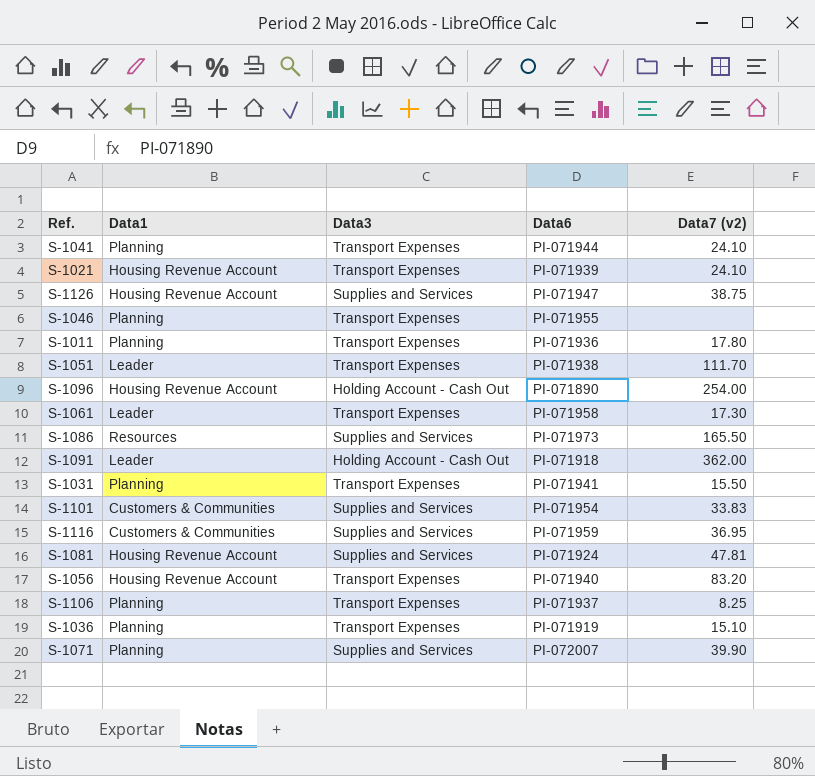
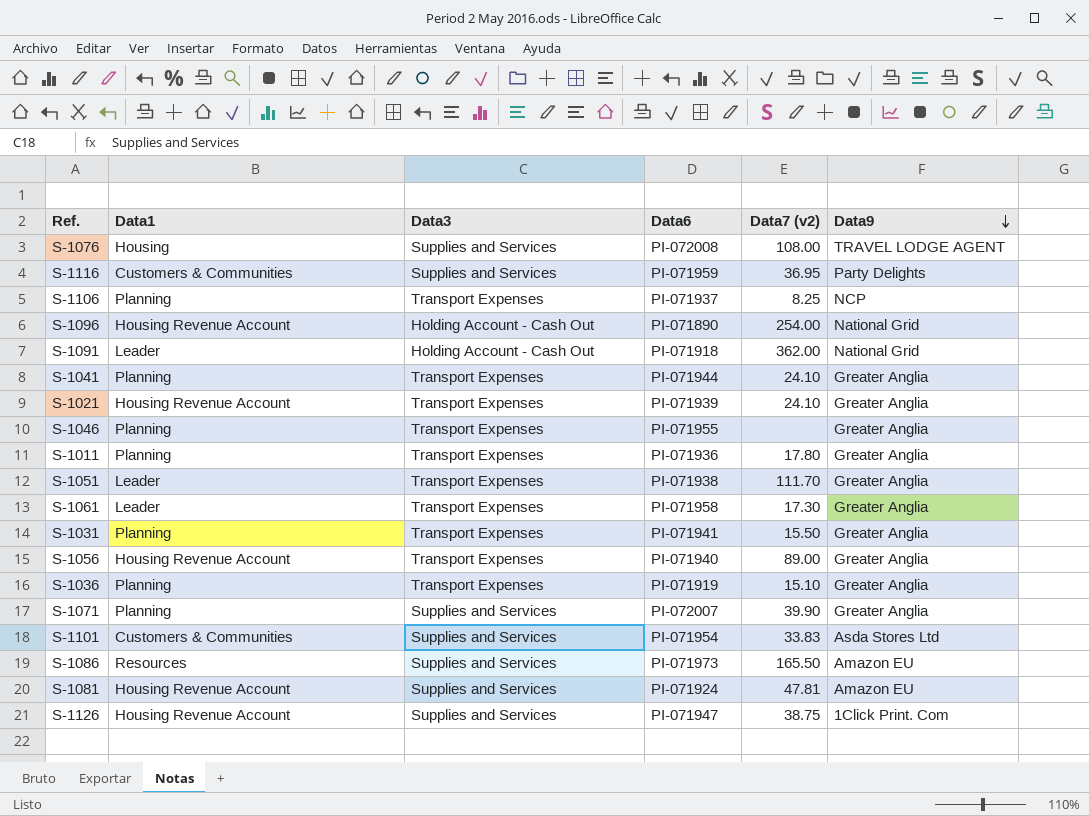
row order: none -> Data9 descending
column Data9 | position: none -> 6
row S-1076: none -> Housing | Supplies and Services | PI-072008 | 108.00 | TRAVEL LODGE AGENT
S-1056 | Data7 (v2): 83.20 -> 89.00

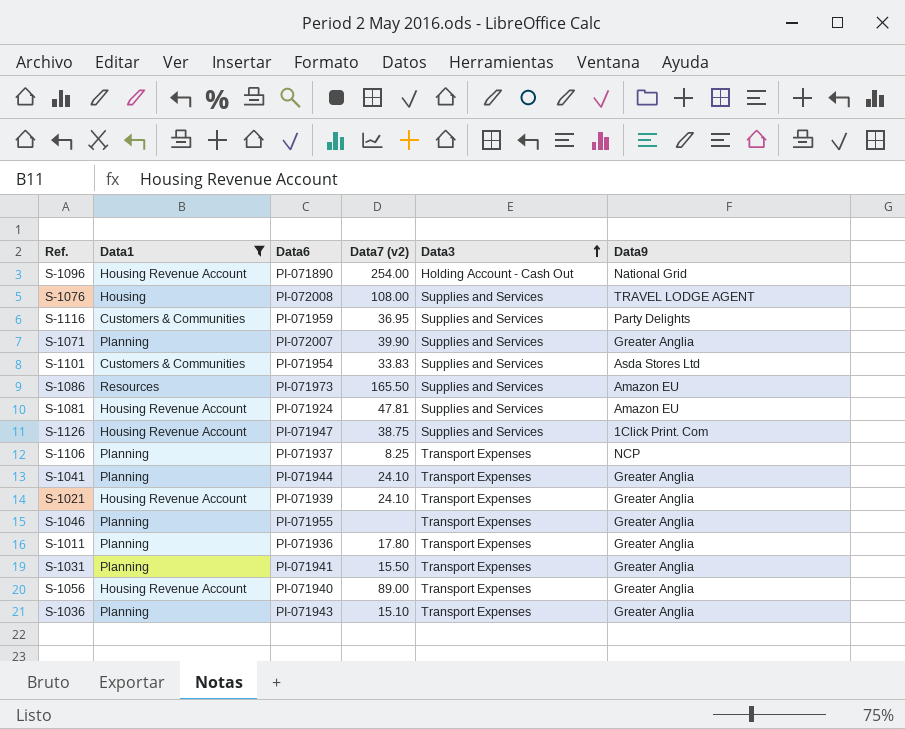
filter: none -> Data1 != Leader
row order: Data9 descending -> Data3 ascending
column Data3 | position: 3 -> 5
S-1036 | Data6: PI-071919 -> PI-071943

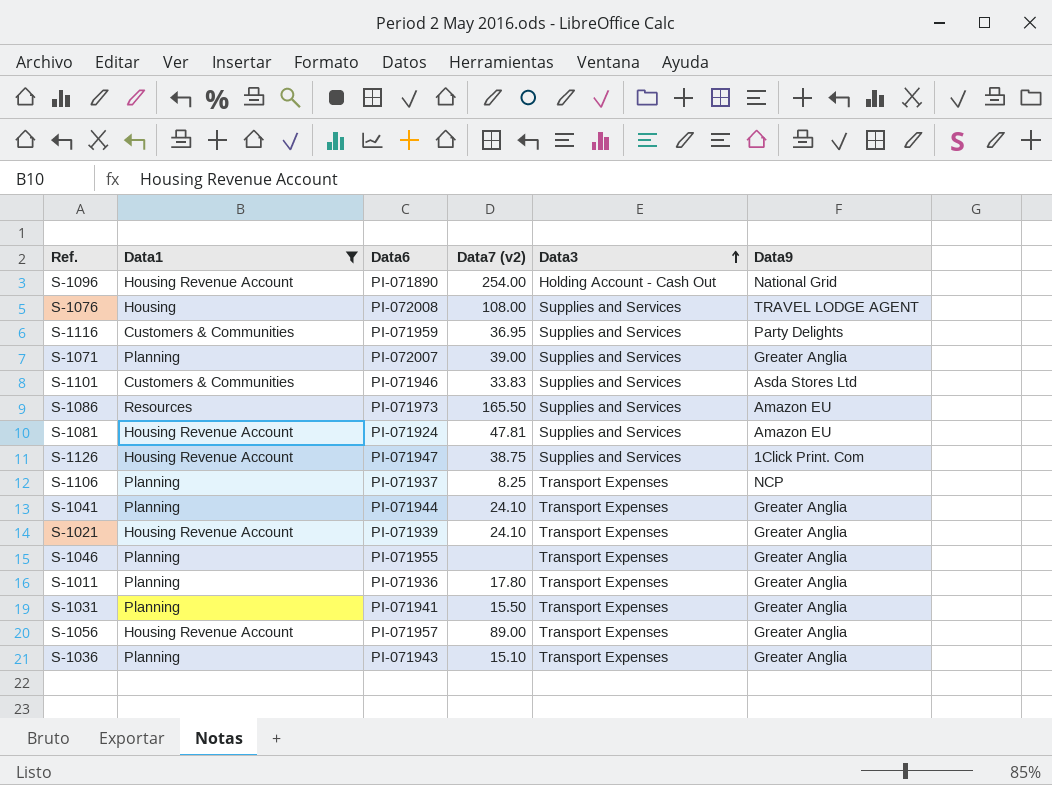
S-1071 | Data7 (v2): 39.90 -> 39.00
S-1101 | Data6: PI-071954 -> PI-071946
S-1056 | Data6: PI-071940 -> PI-071957

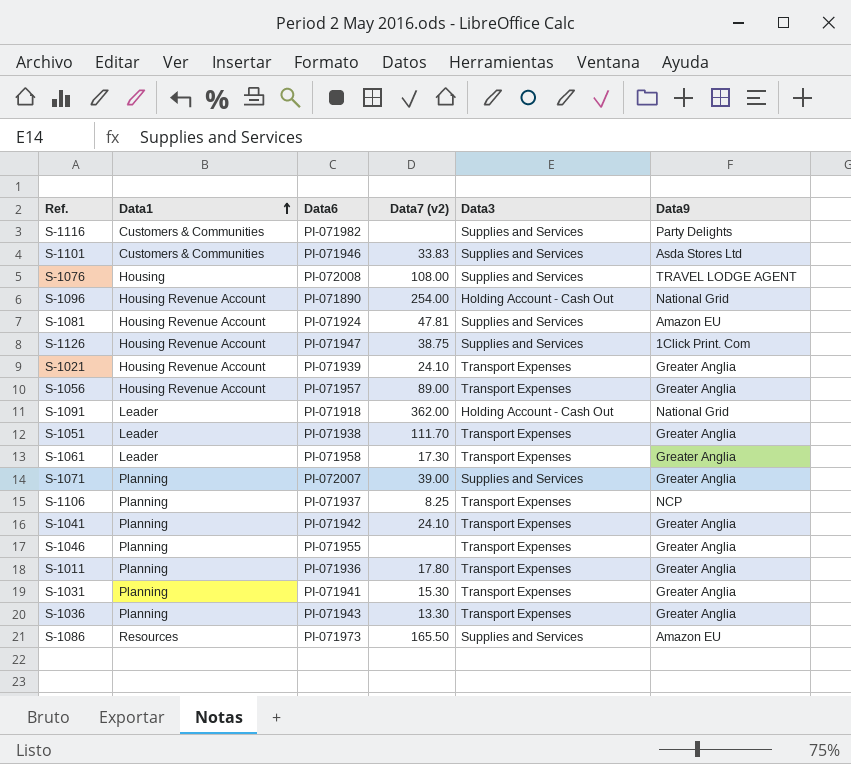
filter: Data1 != Leader -> none
row order: Data3 ascending -> Data1 ascending
S-1116 | Data6: PI-071959 -> PI-071982
S-1116 | Data7 (v2): 36.95 -> none
S-1041 | Data6: PI-071944 -> PI-071942
S-1031 | Data7 (v2): 15.50 -> 15.30
S-1036 | Data7 (v2): 15.10 -> 13.30

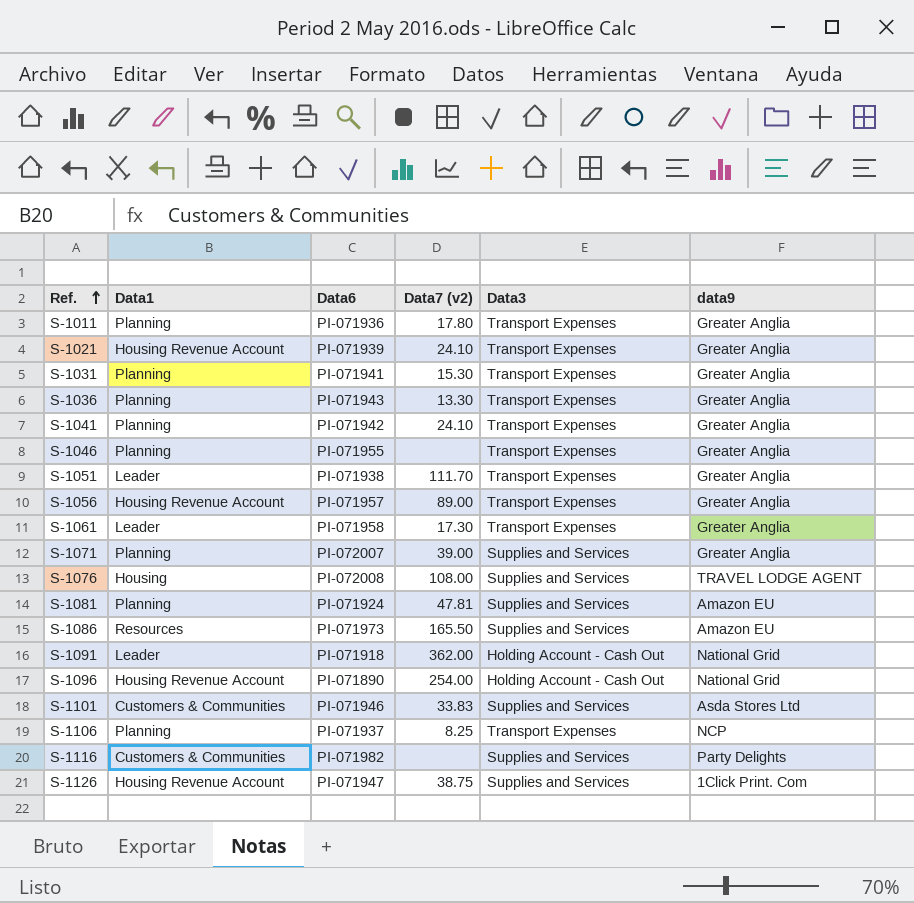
row order: Data1 ascending -> Ref. ascending
column name: Data9 -> data9
S-1081 | Data1: Housing Revenue Account -> Planning

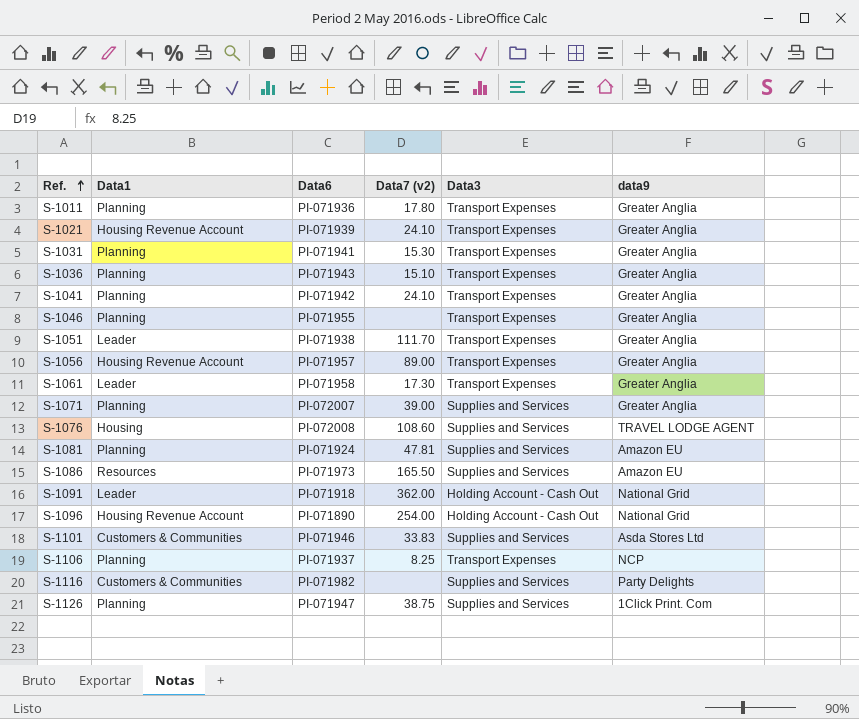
S-1036 | Data7 (v2): 13.30 -> 15.10
S-1076 | Data7 (v2): 108.00 -> 108.60
S-1126 | Data1: Housing Revenue Account -> Planning

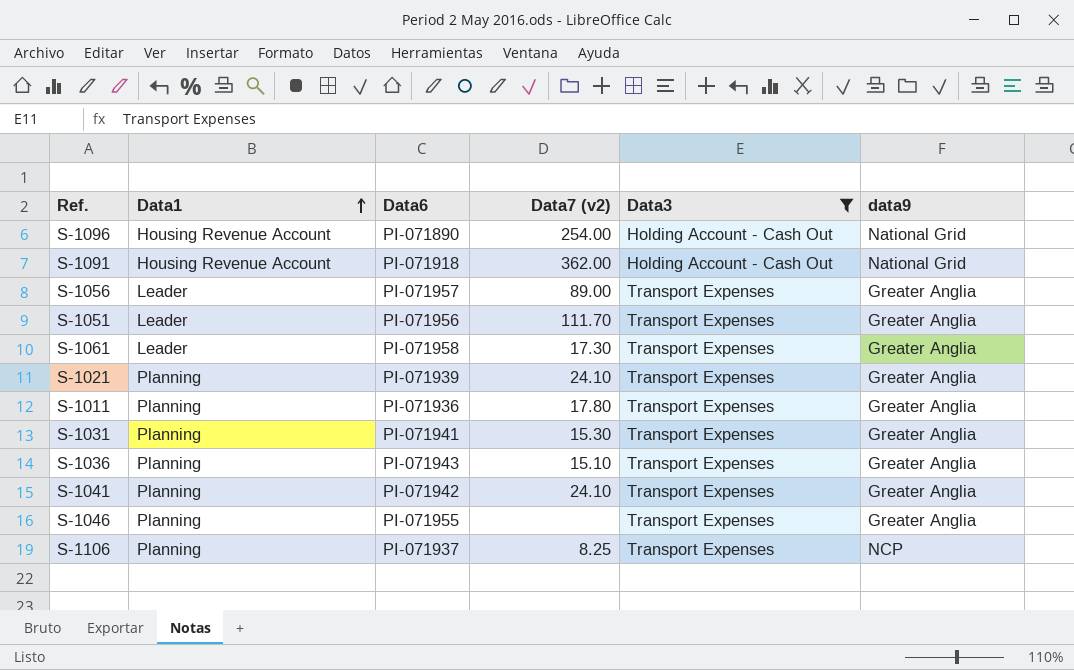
filter: none -> Data3 != Supplies and Services
row order: Ref. ascending -> Data1 ascending
S-1091 | Data1: Leader -> Housing Revenue Account
S-1056 | Data1: Housing Revenue Account -> Leader
S-1051 | Data6: PI-071938 -> PI-071956
S-1021 | Data1: Housing Revenue Account -> Planning

